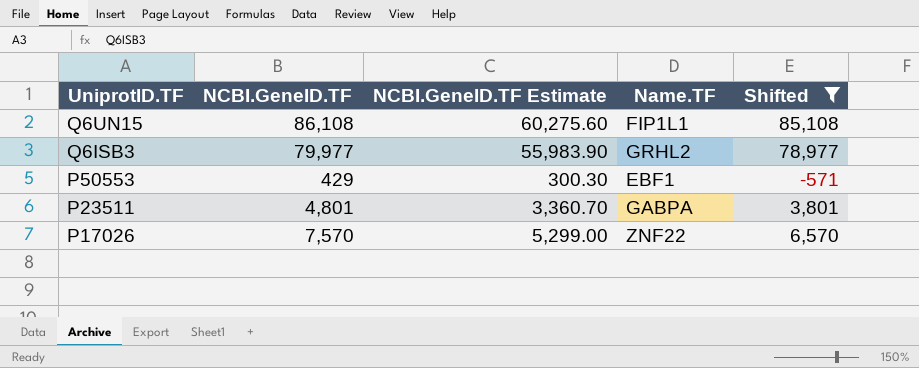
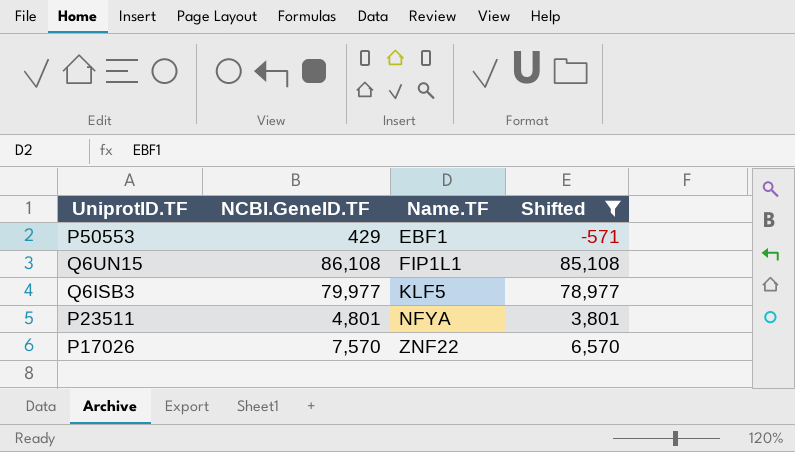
row order: UniprotID.TF descending -> Name.TF ascending
column NCBI.GeneID.TF Estimate | formula: [NCBI.GeneID.TF] * 0.7 -> none
Q6ISB3 | Name.TF: GRHL2 -> KLF5
P23511 | Name.TF: GABPA -> NFYA

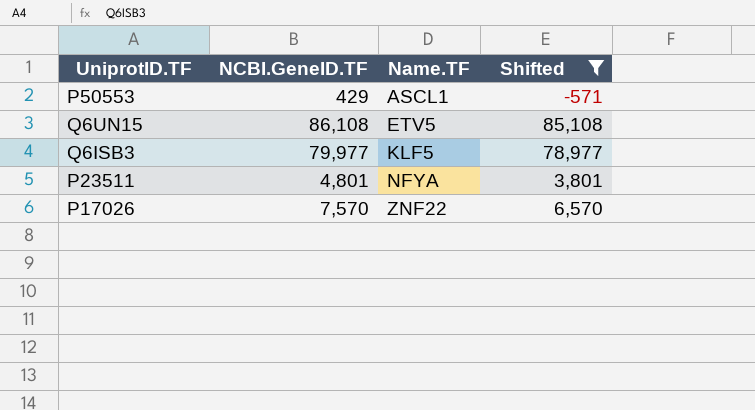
P50553 | Name.TF: EBF1 -> ASCL1
Q6UN15 | Name.TF: FIP1L1 -> ETV5

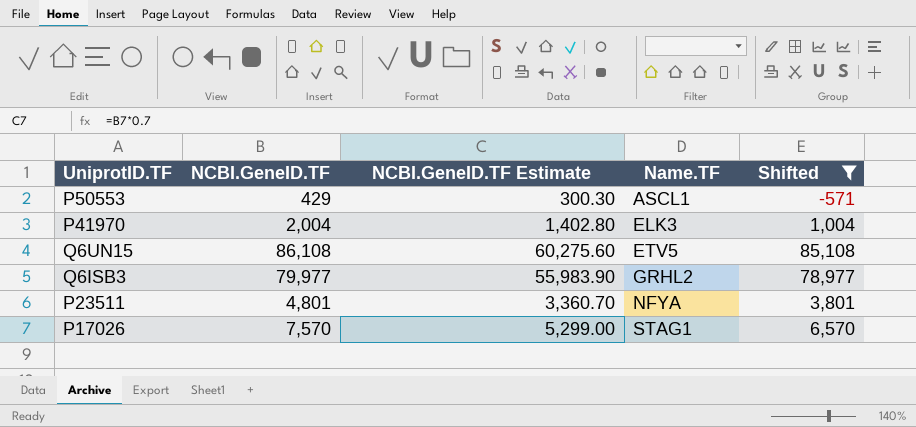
column NCBI.GeneID.TF Estimate | formula: none -> [NCBI.GeneID.TF] * 0.7
row P41970: none -> 2,004 | 1,402.80 | ELK3 | 1,004
Q6ISB3 | Name.TF: KLF5 -> GRHL2
P17026 | Name.TF: ZNF22 -> STAG1

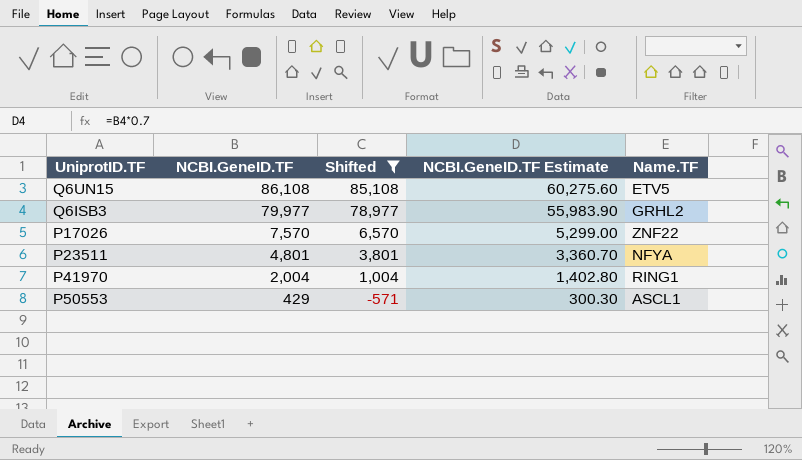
row order: Name.TF ascending -> NCBI.GeneID.TF descending
column Shifted | position: 5 -> 3
P17026 | Name.TF: STAG1 -> ZNF22
P41970 | Name.TF: ELK3 -> RING1

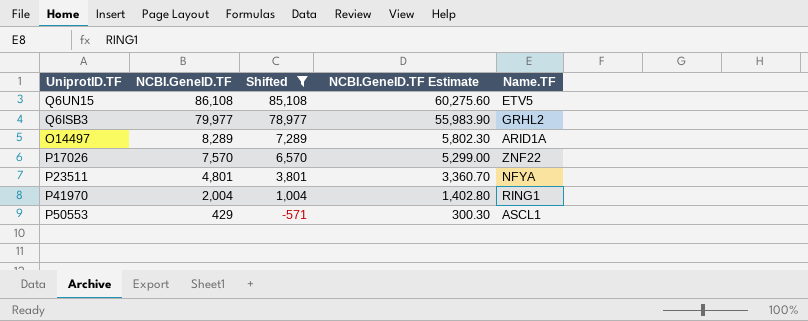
row O14497: none -> 8,289 | 7,289 | 5,802.30 | ARID1A

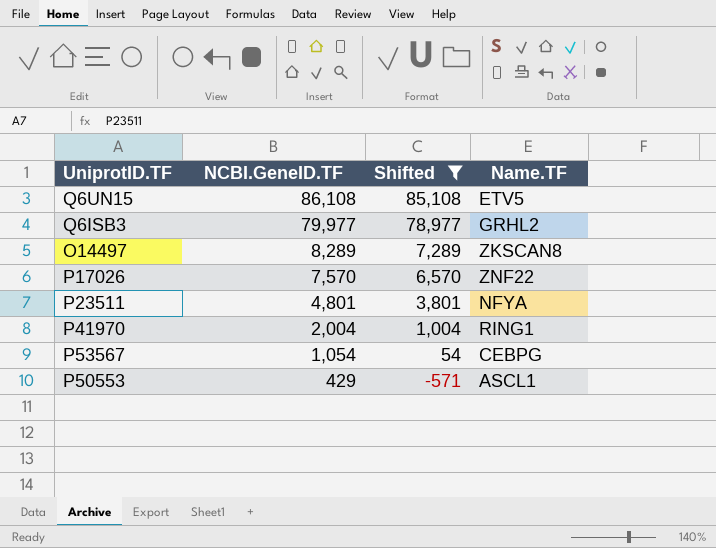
column NCBI.GeneID.TF Estimate | formula: [NCBI.GeneID.TF] * 0.7 -> none
O14497 | Name.TF: ARID1A -> ZKSCAN8
row P53567: none -> 1,054 | 54 | CEBPG

